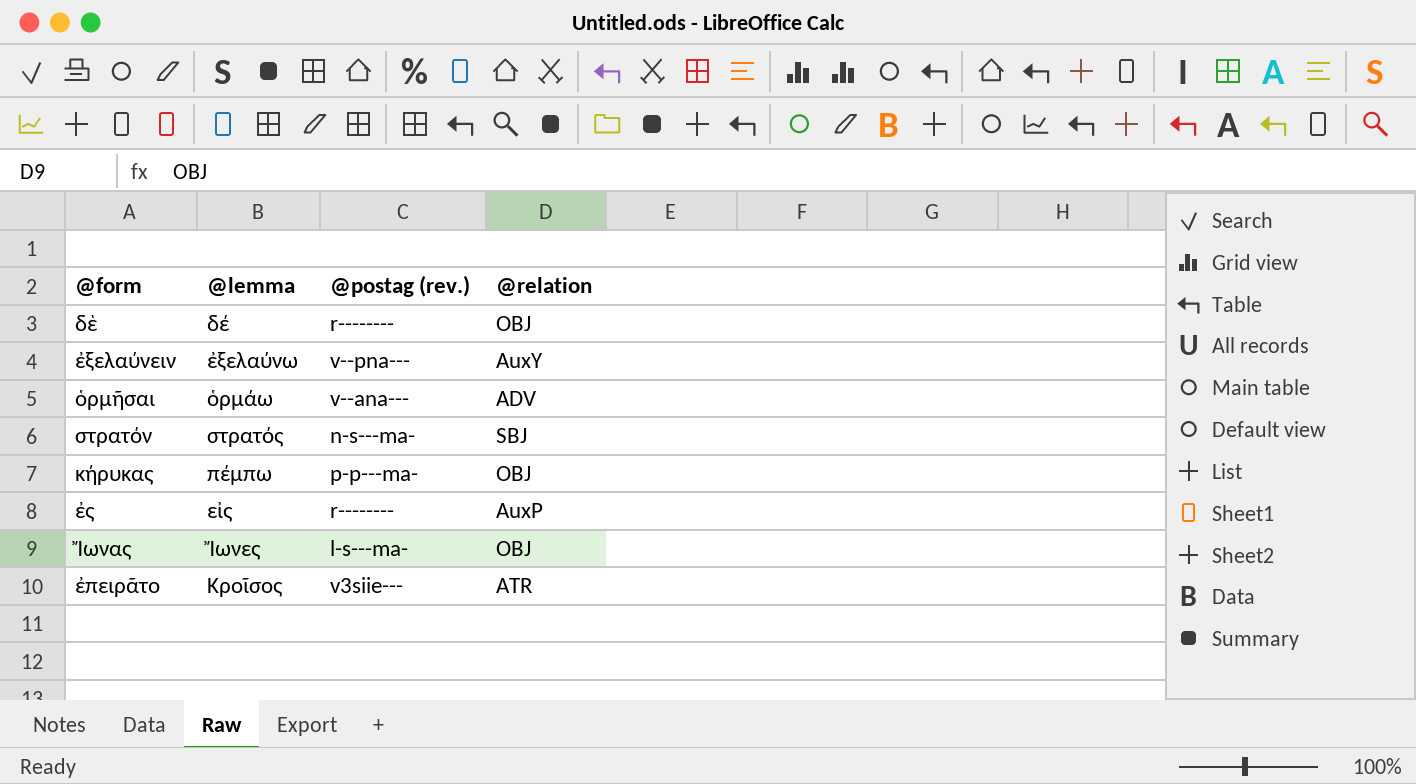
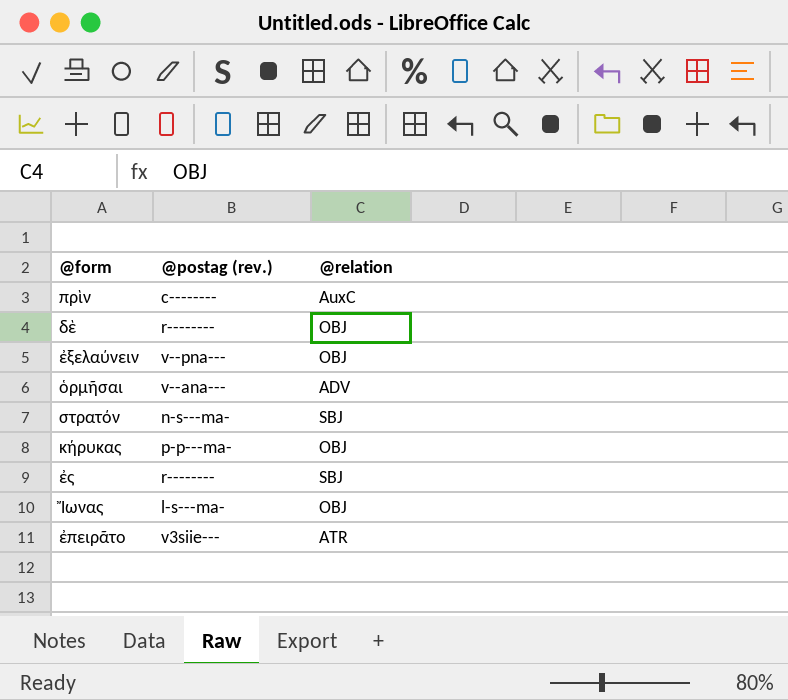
column @lemma | position: 2 -> none
row πρὶν: none -> c-------- | AuxC
ἐξελαύνειν | @relation: AuxY -> OBJ
ἐς | @relation: AuxP -> SBJ

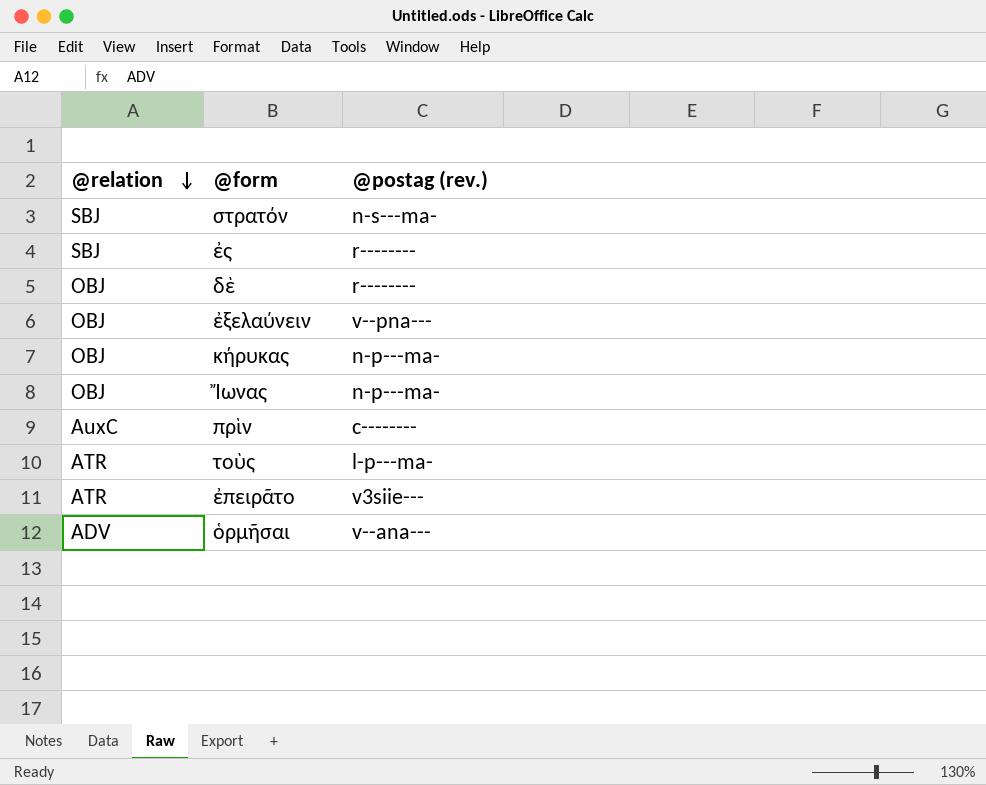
row order: none -> @relation descending
column @relation | position: 3 -> 1
κήρυκας | @postag (rev.): p-p---ma- -> n-p---ma-
Ἴωνας | @postag (rev.): l-s---ma- -> n-p---ma-
row τοὺς: none -> ATR | l-p---ma-

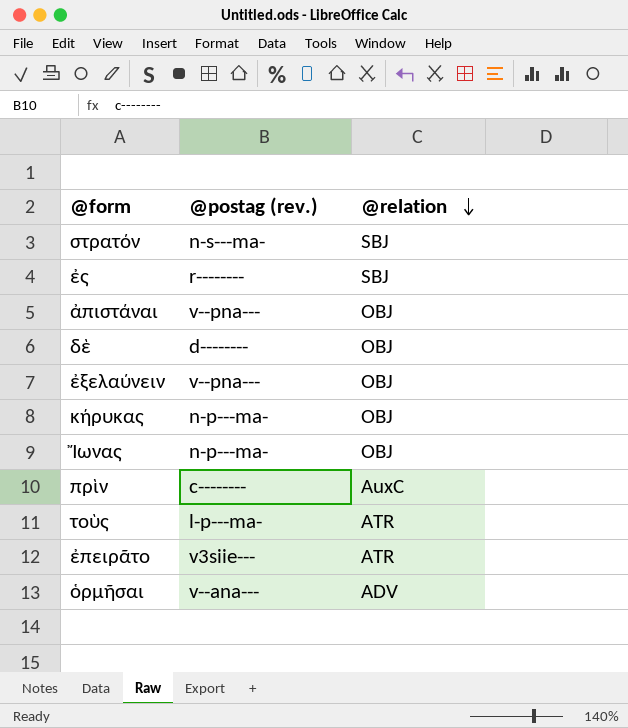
column @relation | position: 1 -> 3
row ἀπιστάναι: none -> v--pna--- | OBJ
δὲ | @postag (rev.): r-------- -> d--------

